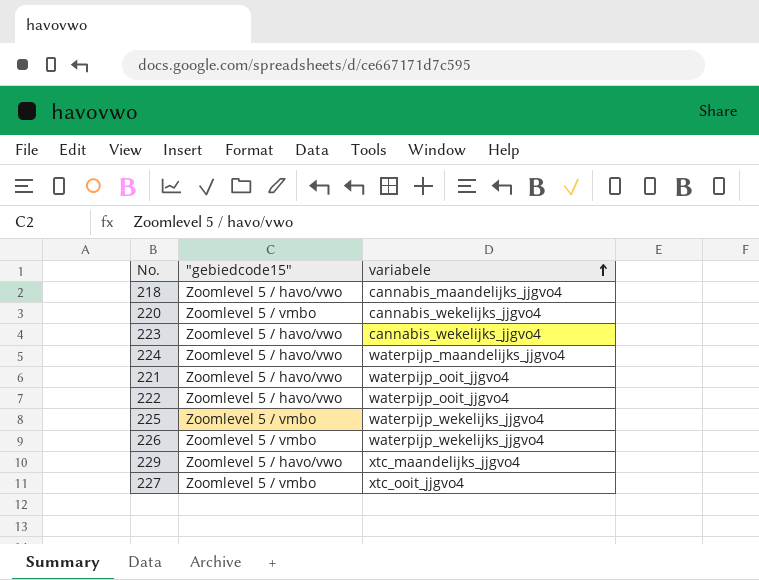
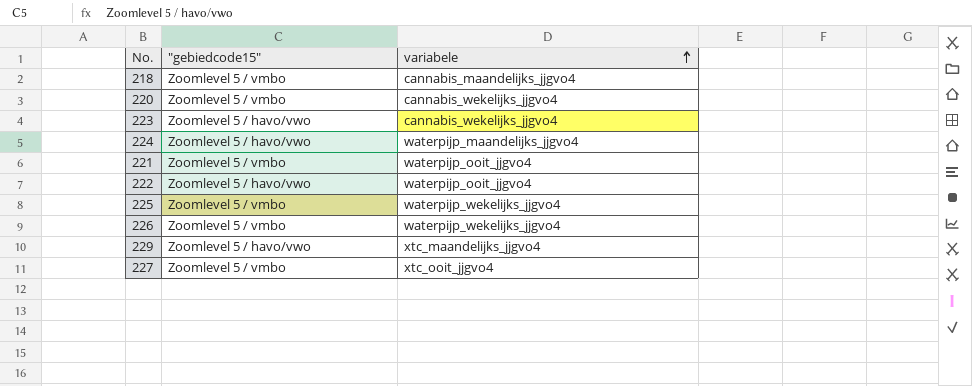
218 | "gebiedcode15": Zoomlevel 5 / havo/vwo -> Zoomlevel 5 / vmbo
221 | "gebiedcode15": Zoomlevel 5 / havo/vwo -> Zoomlevel 5 / vmbo

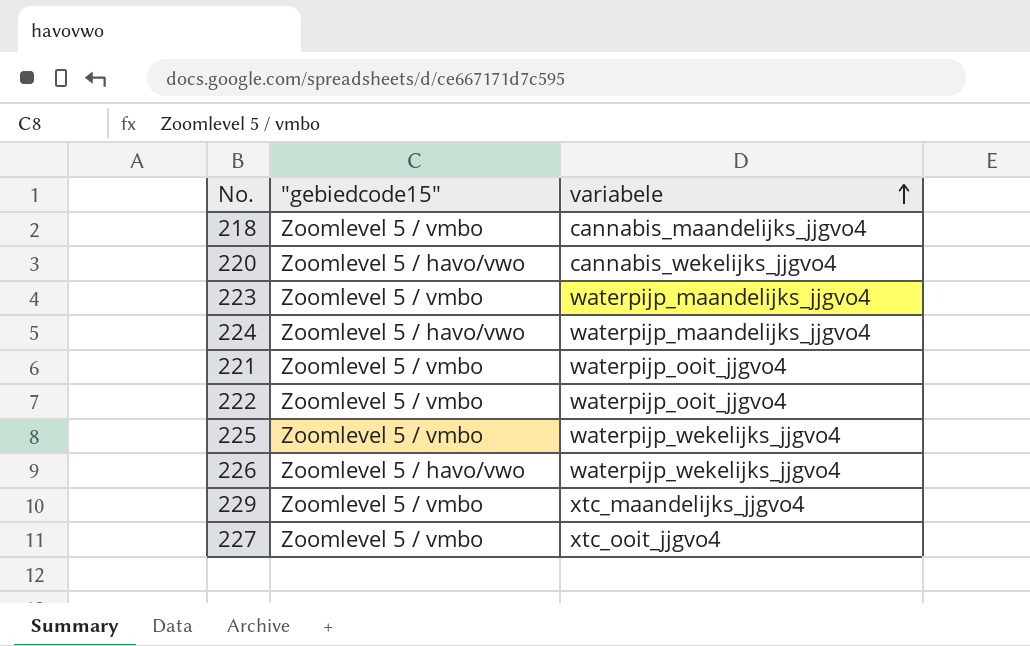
220 | "gebiedcode15": Zoomlevel 5 / vmbo -> Zoomlevel 5 / havo/vwo
223 | "gebiedcode15": Zoomlevel 5 / havo/vwo -> Zoomlevel 5 / vmbo
223 | variabele: cannabis_wekelijks_jjgvo4 -> waterpijp_maandelijks_jjgvo4
222 | "gebiedcode15": Zoomlevel 5 / havo/vwo -> Zoomlevel 5 / vmbo
226 | "gebiedcode15": Zoomlevel 5 / vmbo -> Zoomlevel 5 / havo/vwo
229 | "gebiedcode15": Zoomlevel 5 / havo/vwo -> Zoomlevel 5 / vmbo

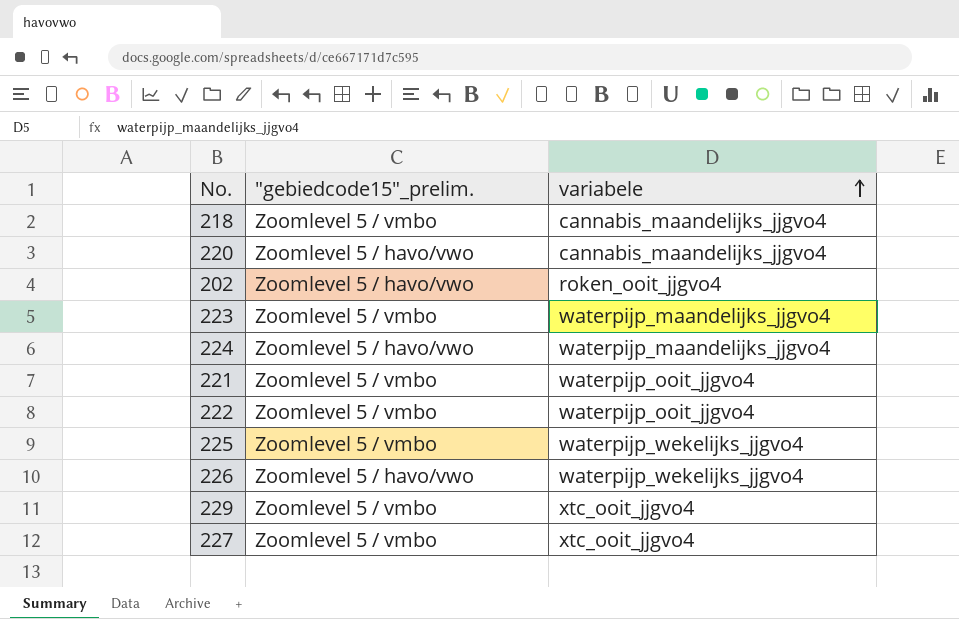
column name: "gebiedcode15" -> "gebiedcode15"_prelim.
220 | variabele: cannabis_wekelijks_jjgvo4 -> cannabis_maandelijks_jjgvo4
row 202: none -> Zoomlevel 5 / havo/vwo | roken_ooit_jjgvo4
229 | variabele: xtc_maandelijks_jjgvo4 -> xtc_ooit_jjgvo4

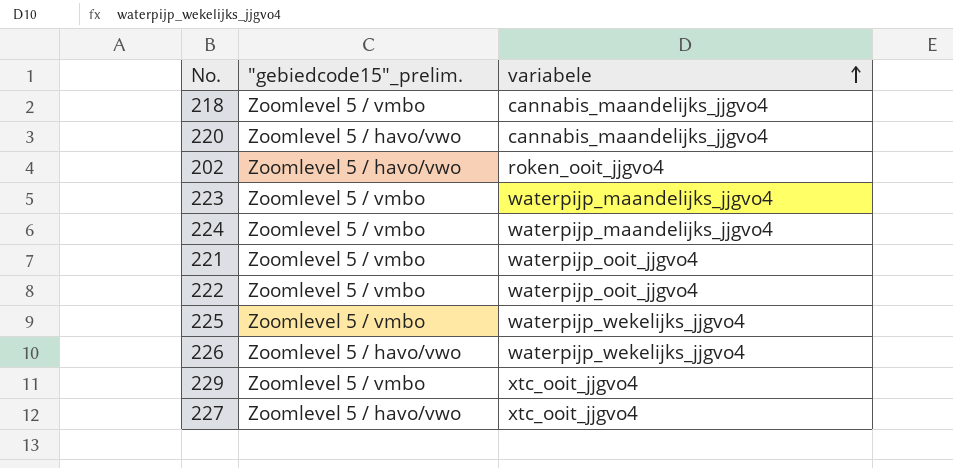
224 | "gebiedcode15"_prelim.: Zoomlevel 5 / havo/vwo -> Zoomlevel 5 / vmbo
227 | "gebiedcode15"_prelim.: Zoomlevel 5 / vmbo -> Zoomlevel 5 / havo/vwo

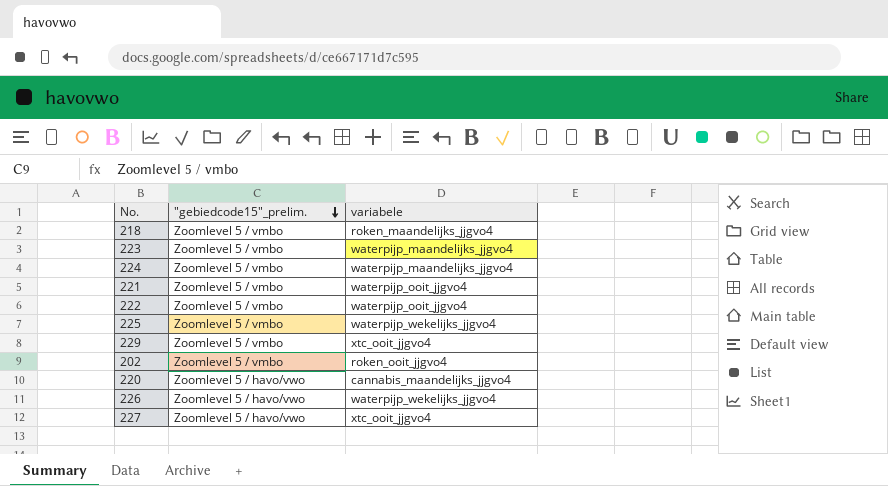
row order: variabele ascending -> "gebiedcode15"_prelim. descending
218 | variabele: cannabis_maandelijks_jjgvo4 -> roken_maandelijks_jjgvo4
202 | "gebiedcode15"_prelim.: Zoomlevel 5 / havo/vwo -> Zoomlevel 5 / vmbo

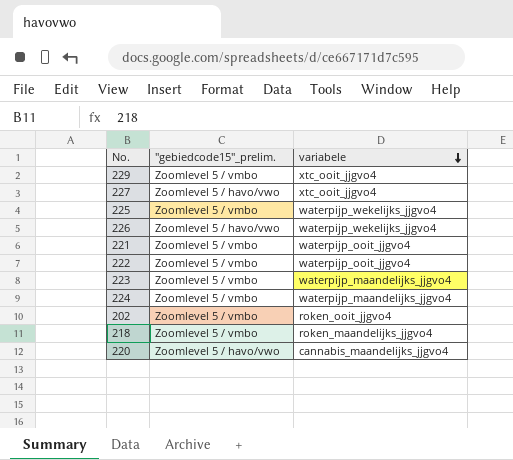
row order: "gebiedcode15"_prelim. descending -> variabele descending

